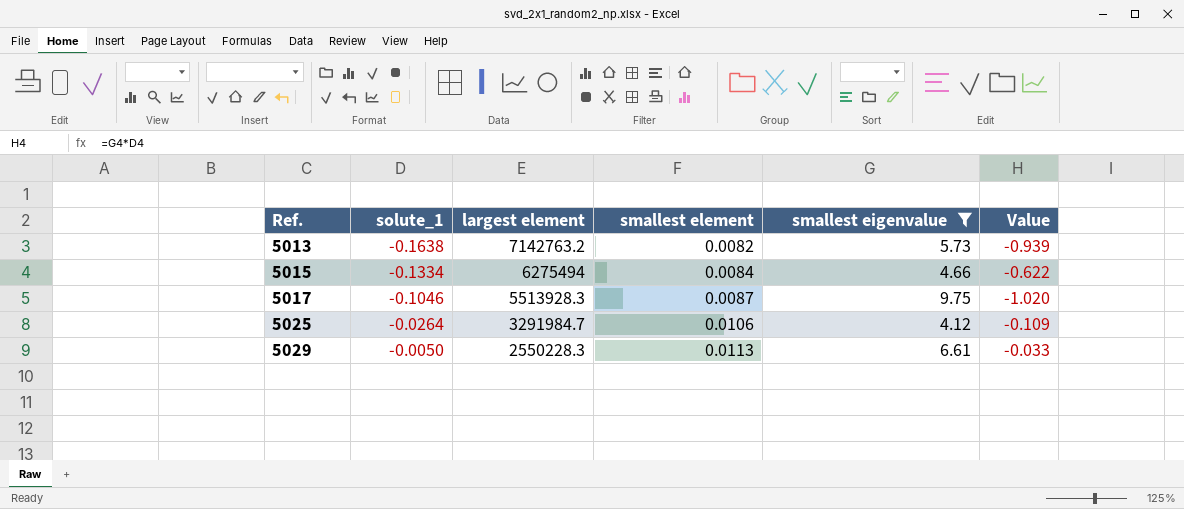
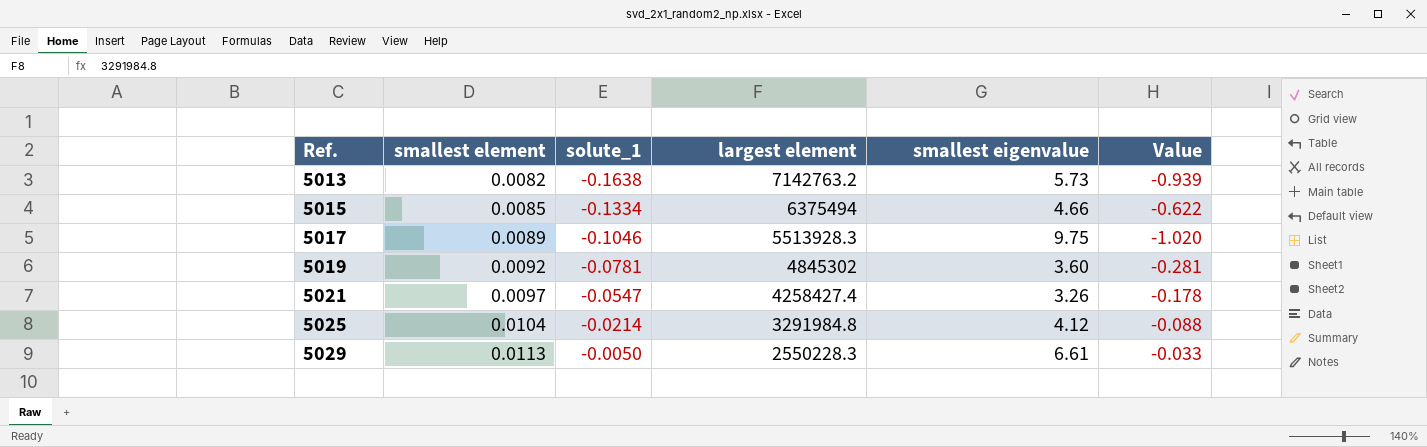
filter: smallest eigenvalue >= 4.12 -> none
column smallest element | position: 4 -> 2
5015 | smallest element: 0.0084 -> 0.0085
5015 | largest element: 6275494 -> 6375494
5017 | smallest element: 0.0087 -> 0.0089
5025 | smallest element: 0.0106 -> 0.0104
5025 | solute_1: -0.0264 -> -0.0214
5025 | largest element: 3291984.7 -> 3291984.8
5025 | Value: -0.109 -> -0.088

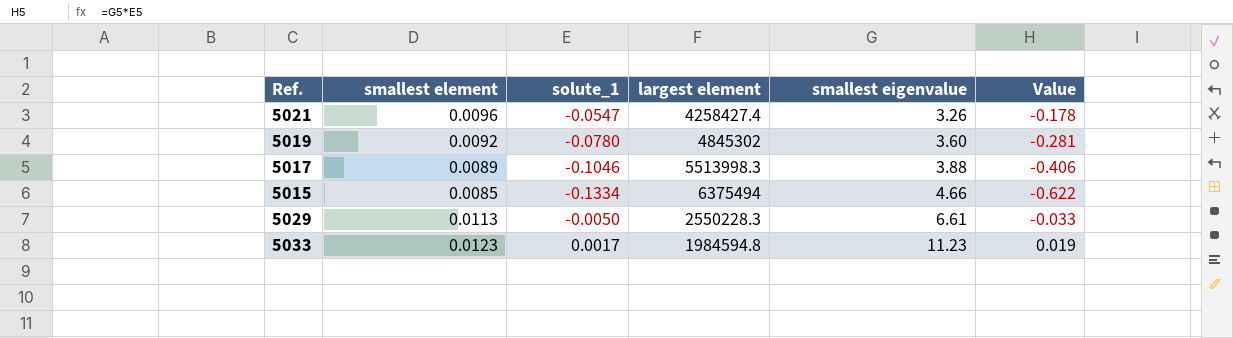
row order: Ref. ascending -> smallest eigenvalue ascending
row 5013: 0.0082 | -0.1638 | 7142763.2 | 5.73 | -0.939 -> none
row 5025: 0.0104 | -0.0214 | 3291984.8 | 4.12 | -0.088 -> none
5021 | smallest element: 0.0097 -> 0.0096
5019 | solute_1: -0.0781 -> -0.0780
5017 | largest element: 5513928.3 -> 5513998.3
5017 | smallest eigenvalue: 9.75 -> 3.88
5017 | Value: -1.020 -> -0.406
row 5033: none -> 0.0123 | 0.0017 | 1984594.8 | 11.23 | 0.019

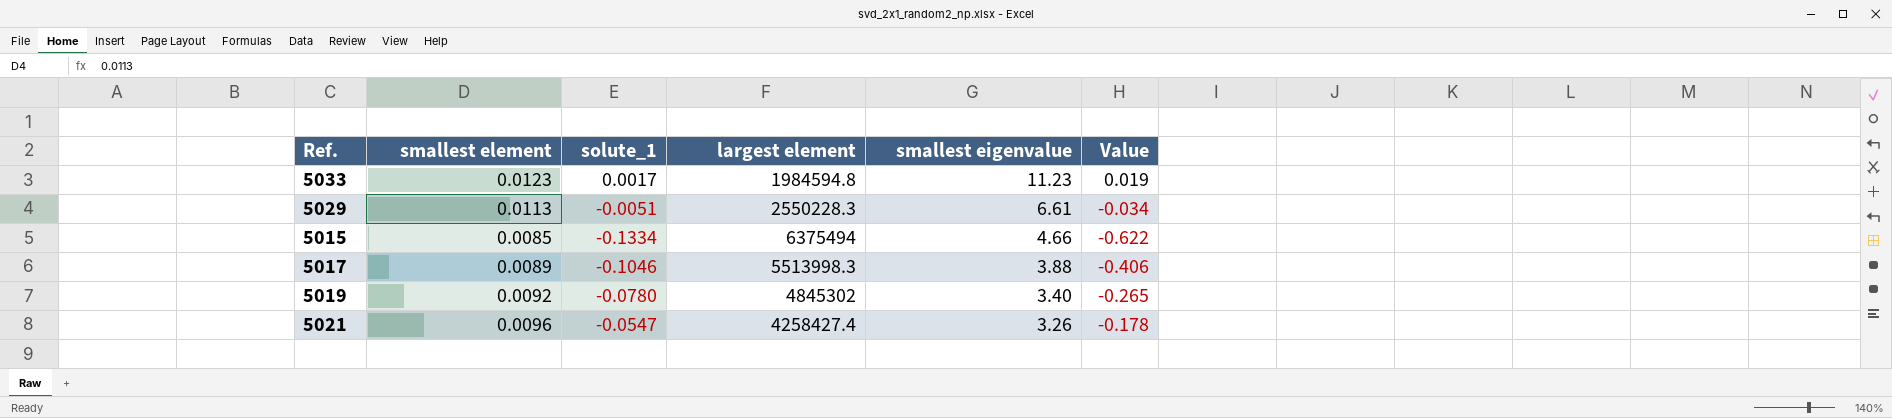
row order: smallest eigenvalue ascending -> smallest eigenvalue descending
5029 | solute_1: -0.0050 -> -0.0051
5029 | Value: -0.033 -> -0.034
5019 | smallest eigenvalue: 3.60 -> 3.40
5019 | Value: -0.281 -> -0.265

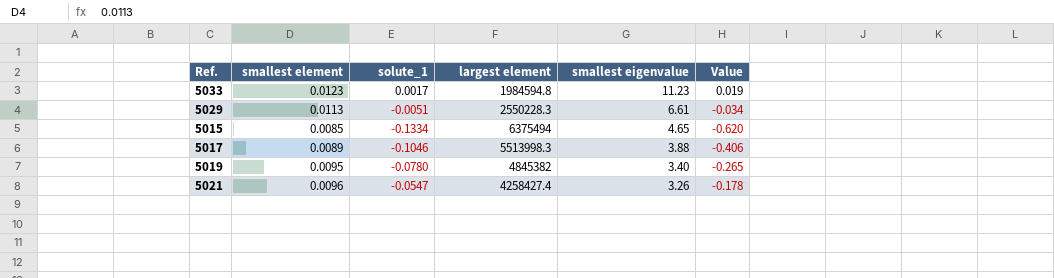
5015 | smallest eigenvalue: 4.66 -> 4.65
5015 | Value: -0.622 -> -0.620
5019 | smallest element: 0.0092 -> 0.0095
5019 | largest element: 4845302 -> 4845382

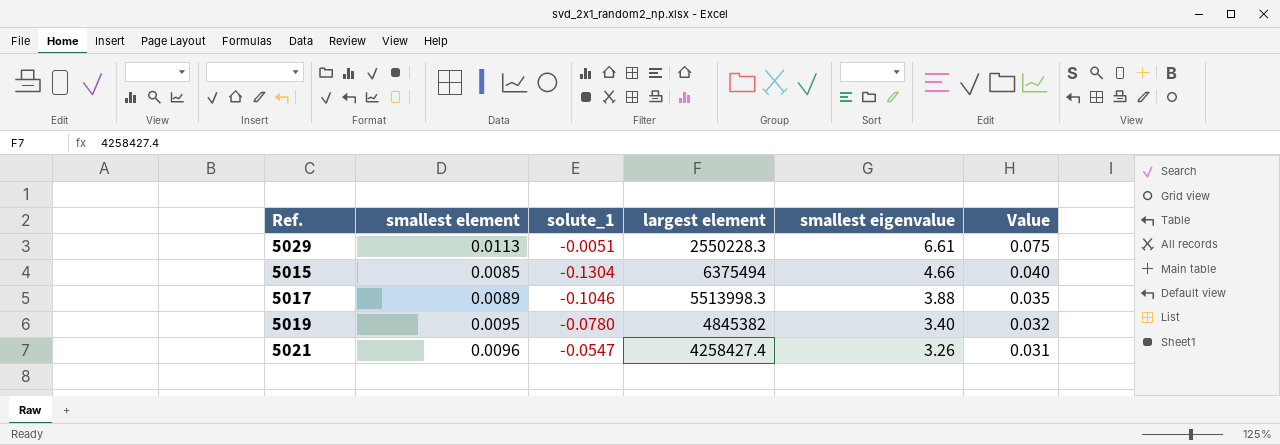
column Value | formula: [solute_1] * [smallest eigenvalue] -> [smallest element] * [smallest eigenvalue]
row 5033: 0.0123 | 0.0017 | 1984594.8 | 11.23 | 0.019 -> none
5015 | solute_1: -0.1334 -> -0.1304
5015 | smallest eigenvalue: 4.65 -> 4.66

